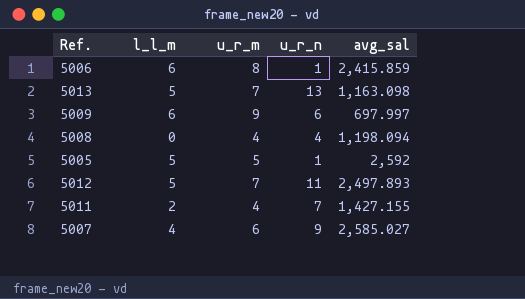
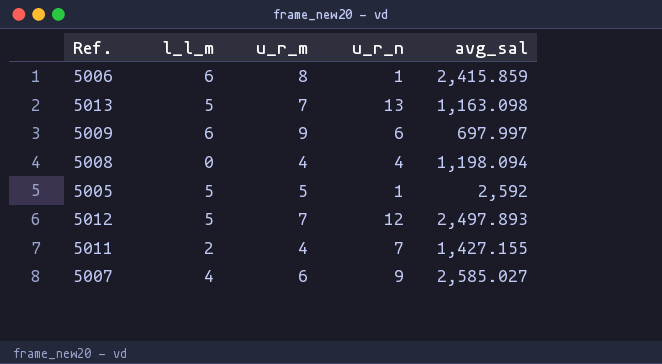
5012 | u_r_n: 11 -> 12

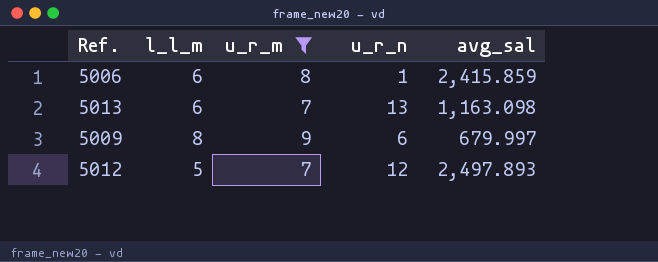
filter: none -> u_r_m >= 7
5013 | l_l_m: 5 -> 6
5009 | l_l_m: 6 -> 8
5009 | avg_sal: 697.997 -> 679.997

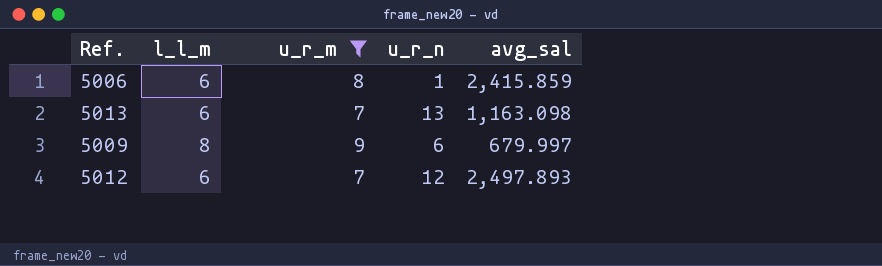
5012 | l_l_m: 5 -> 6

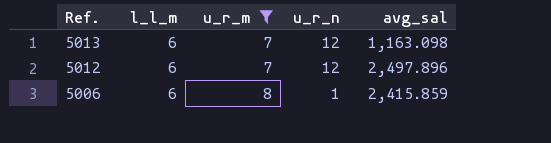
row order: none -> Ref. descending
row 5009: 8 | 9 | 6 | 679.997 -> none
5013 | u_r_n: 13 -> 12
5012 | avg_sal: 2,497.893 -> 2,497.896

